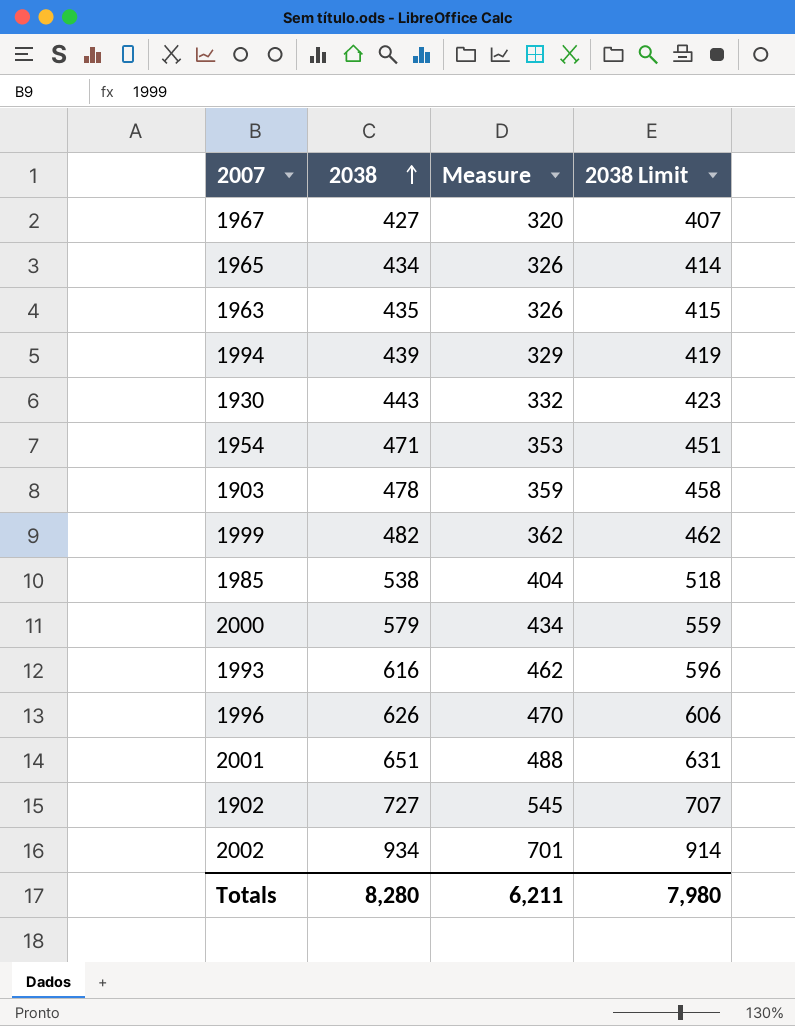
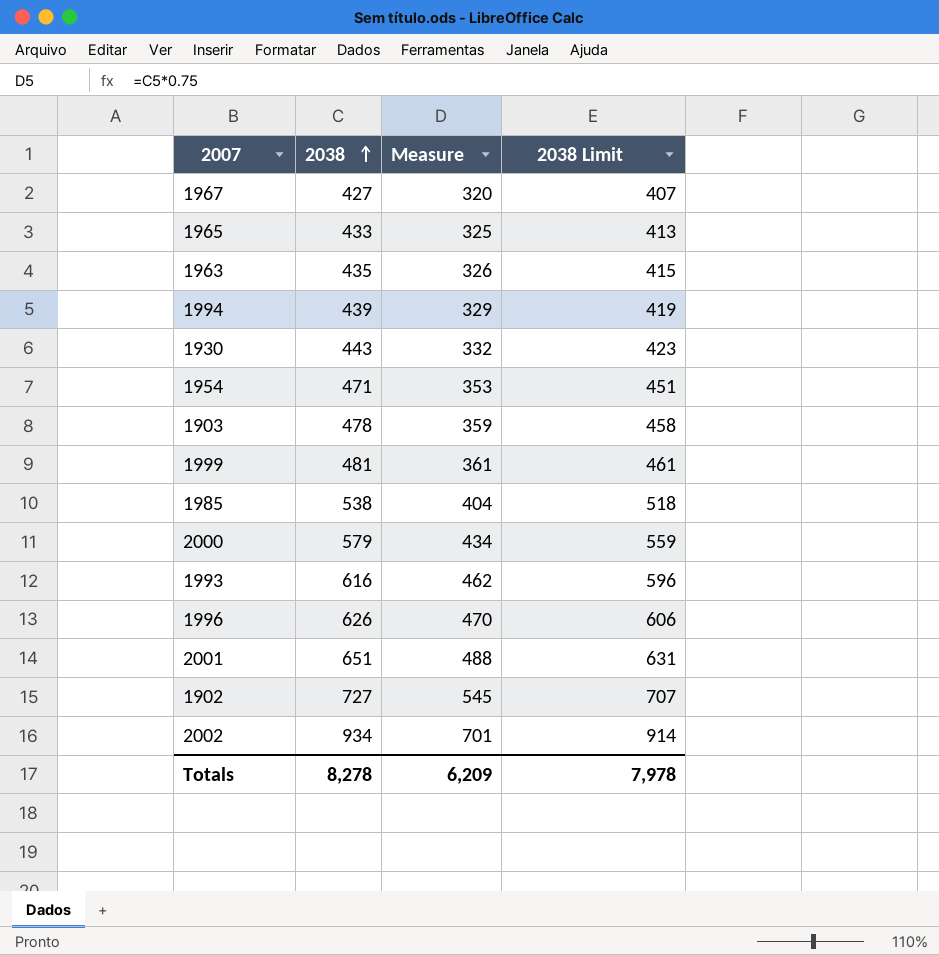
1965 | 2038: 434 -> 433
1965 | Measure: 326 -> 325
1965 | 2038 Limit: 414 -> 413
1999 | 2038: 482 -> 481
1999 | Measure: 362 -> 361
1999 | 2038 Limit: 462 -> 461
Totals | 2038: 8,280 -> 8,278
Totals | Measure: 6,211 -> 6,209
Totals | 2038 Limit: 7,980 -> 7,978

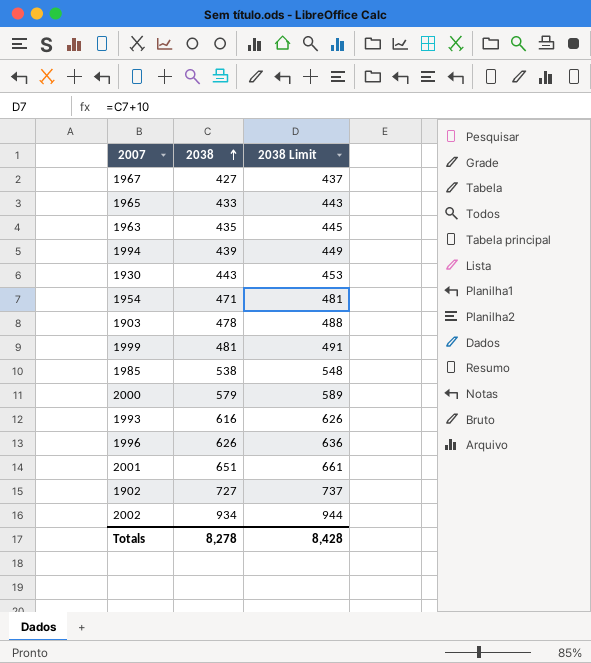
column Measure | formula: [2038] * 0.75 -> none
column 2038 Limit | formula: [2038] - 20 -> [2038] + 10
Totals | 2038 Limit: 7,978 -> 8,428

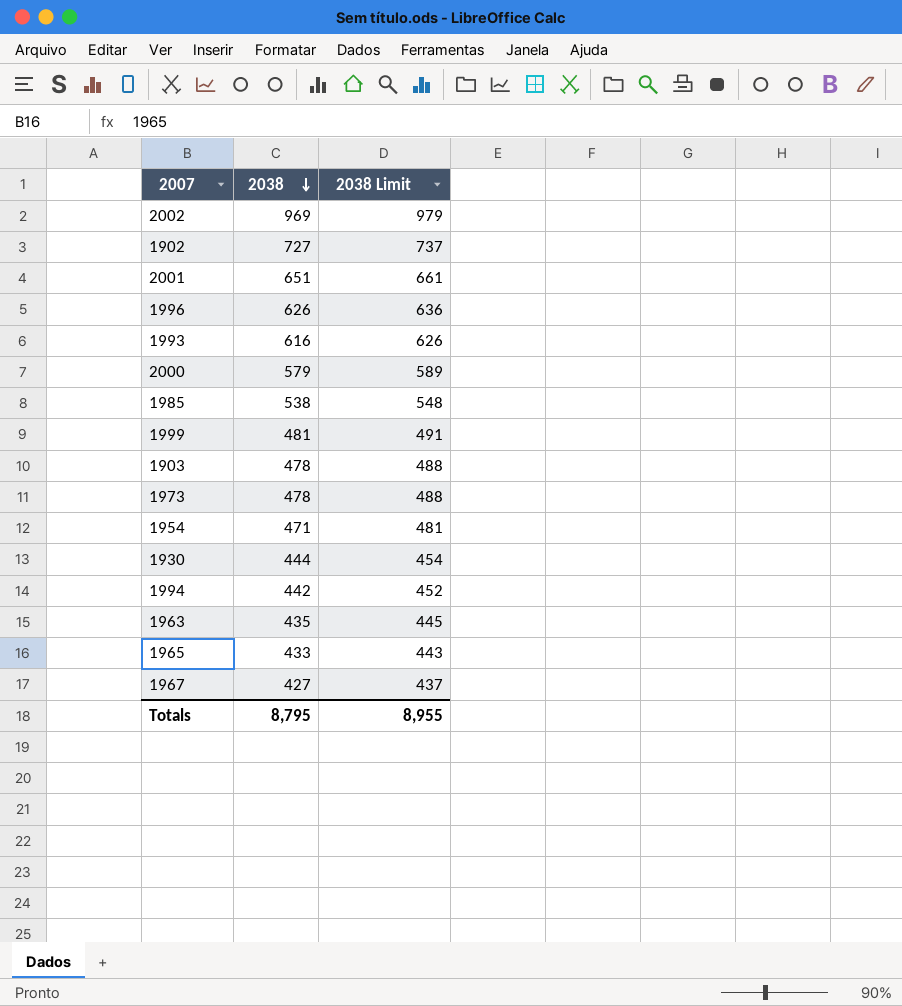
row order: 2038 ascending -> 2038 descending
2002 | 2038: 934 -> 969
2002 | 2038 Limit: 944 -> 979
row 1973: none -> 478 | 488
1930 | 2038: 443 -> 444
1930 | 2038 Limit: 453 -> 454
1994 | 2038: 439 -> 442
1994 | 2038 Limit: 449 -> 452
Totals | 2038: 8,278 -> 8,795
Totals | 2038 Limit: 8,428 -> 8,955

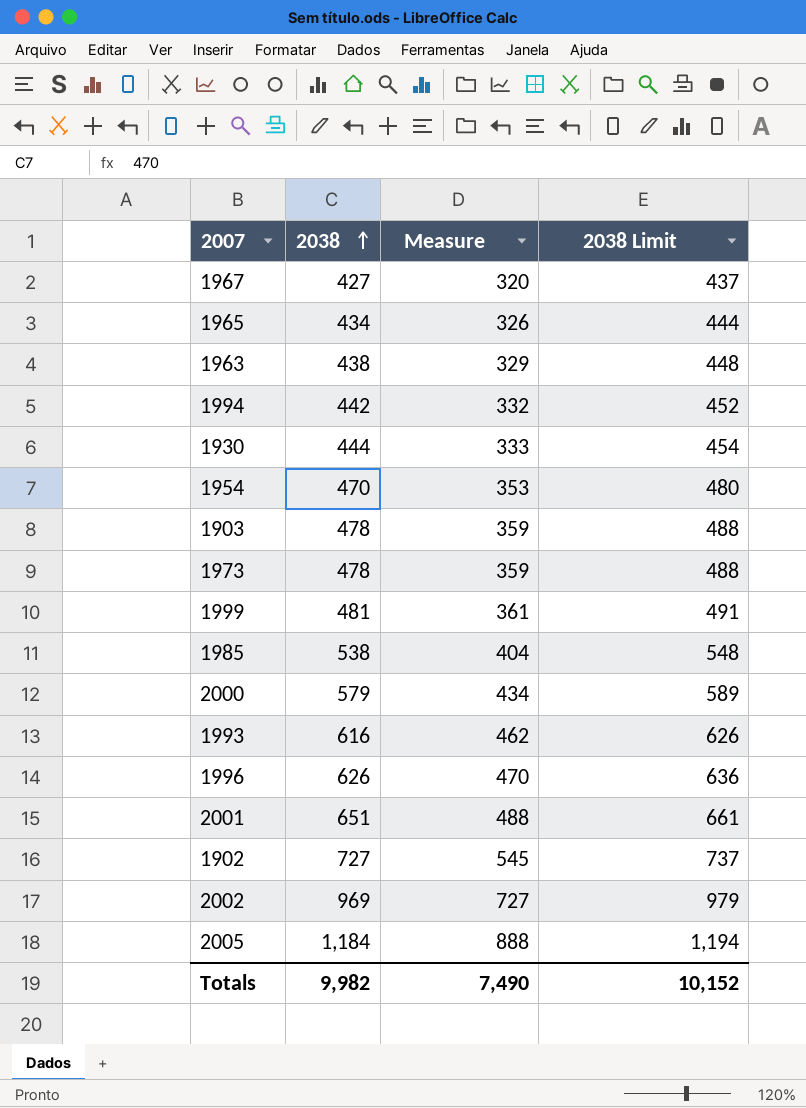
row order: 2038 descending -> 2038 ascending
column Measure | formula: none -> [2038] * 0.75
1965 | 2038: 433 -> 434
1965 | 2038 Limit: 443 -> 444
1963 | 2038: 435 -> 438
1963 | 2038 Limit: 445 -> 448
1954 | 2038: 471 -> 470
1954 | 2038 Limit: 481 -> 480
row 2005: none -> 1,184 | 888 | 1,194
Totals | 2038: 8,795 -> 9,982
Totals | 2038 Limit: 8,955 -> 10,152

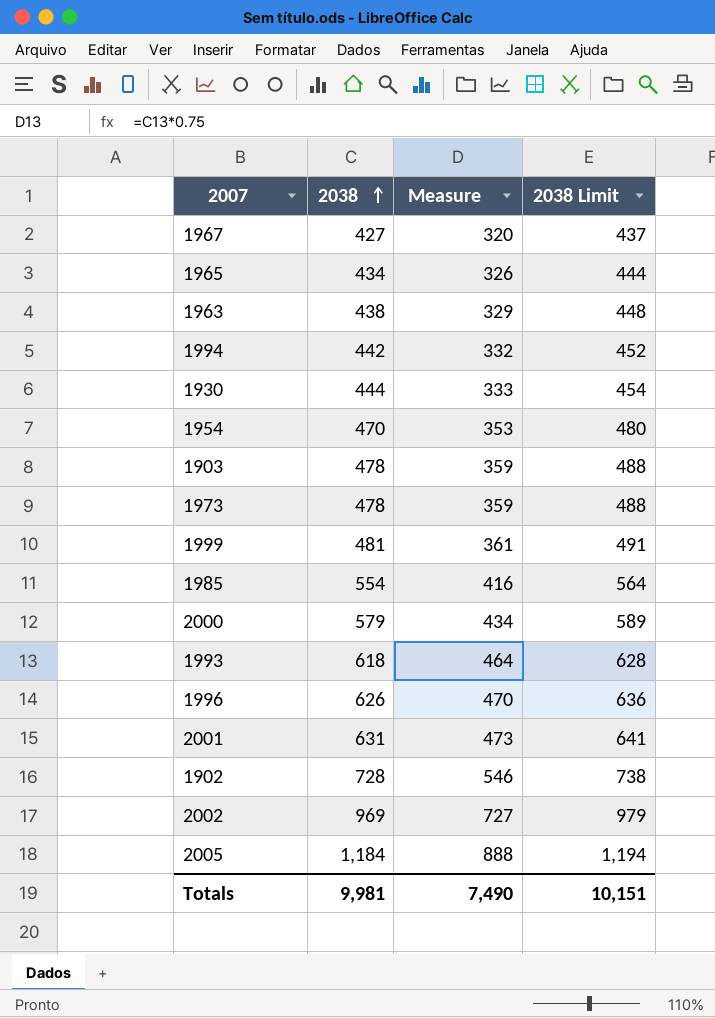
1985 | 2038: 538 -> 554
1985 | Measure: 404 -> 416
1985 | 2038 Limit: 548 -> 564
1993 | 2038: 616 -> 618
1993 | Measure: 462 -> 464
1993 | 2038 Limit: 626 -> 628
2001 | 2038: 651 -> 631
2001 | Measure: 488 -> 473
2001 | 2038 Limit: 661 -> 641
1902 | 2038: 727 -> 728
1902 | Measure: 545 -> 546
1902 | 2038 Limit: 737 -> 738
Totals | 2038: 9,982 -> 9,981
Totals | 2038 Limit: 10,152 -> 10,151

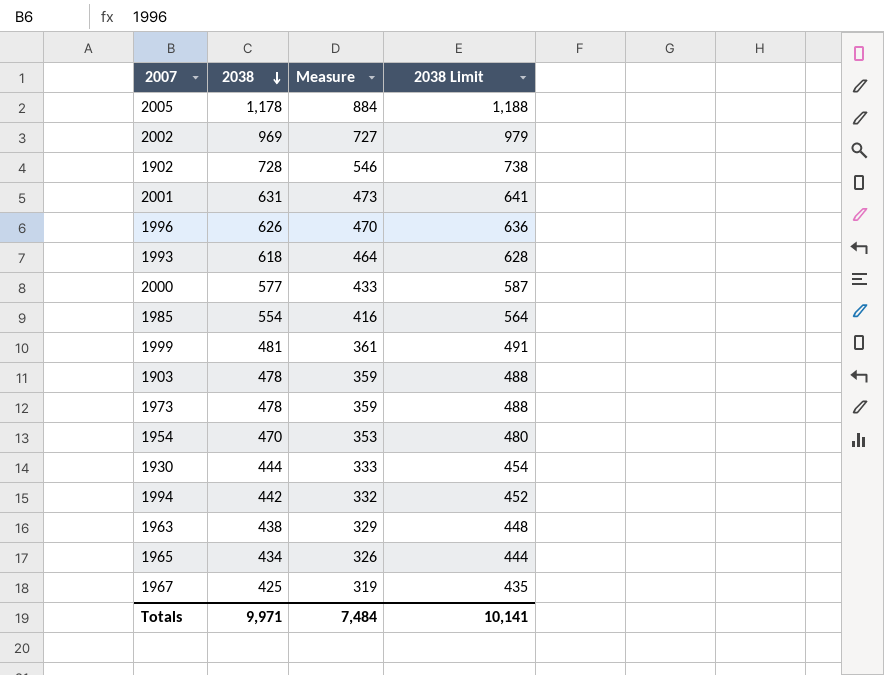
row order: 2038 ascending -> 2038 descending
2005 | 2038: 1,184 -> 1,178
2005 | Measure: 888 -> 884
2005 | 2038 Limit: 1,194 -> 1,188
2000 | 2038: 579 -> 577
2000 | Measure: 434 -> 433
2000 | 2038 Limit: 589 -> 587
1967 | 2038: 427 -> 425
1967 | Measure: 320 -> 319
1967 | 2038 Limit: 437 -> 435
Totals | 2038: 9,981 -> 9,971
Totals | Measure: 7,490 -> 7,484
Totals | 2038 Limit: 10,151 -> 10,141

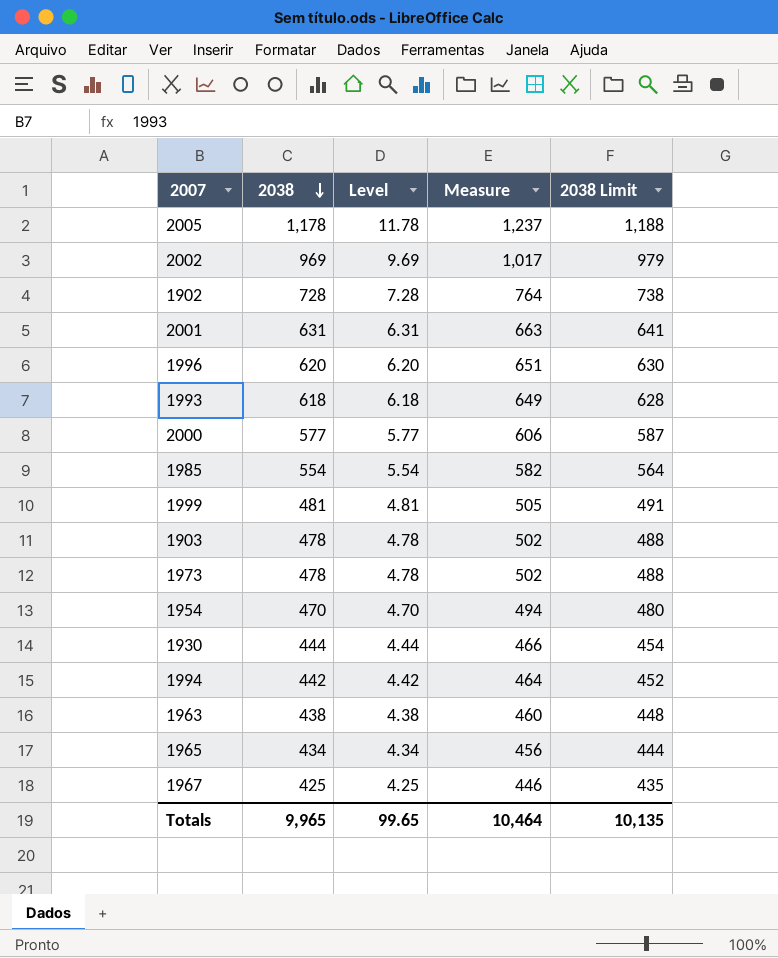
column Level | formula: none -> [2038] * 0.01
column Measure | formula: [2038] * 0.75 -> [2038] * 1.05
1996 | 2038: 626 -> 620
1996 | 2038 Limit: 636 -> 630
Totals | 2038: 9,971 -> 9,965
Totals | Measure: 7,484 -> 10,464
Totals | 2038 Limit: 10,141 -> 10,135

